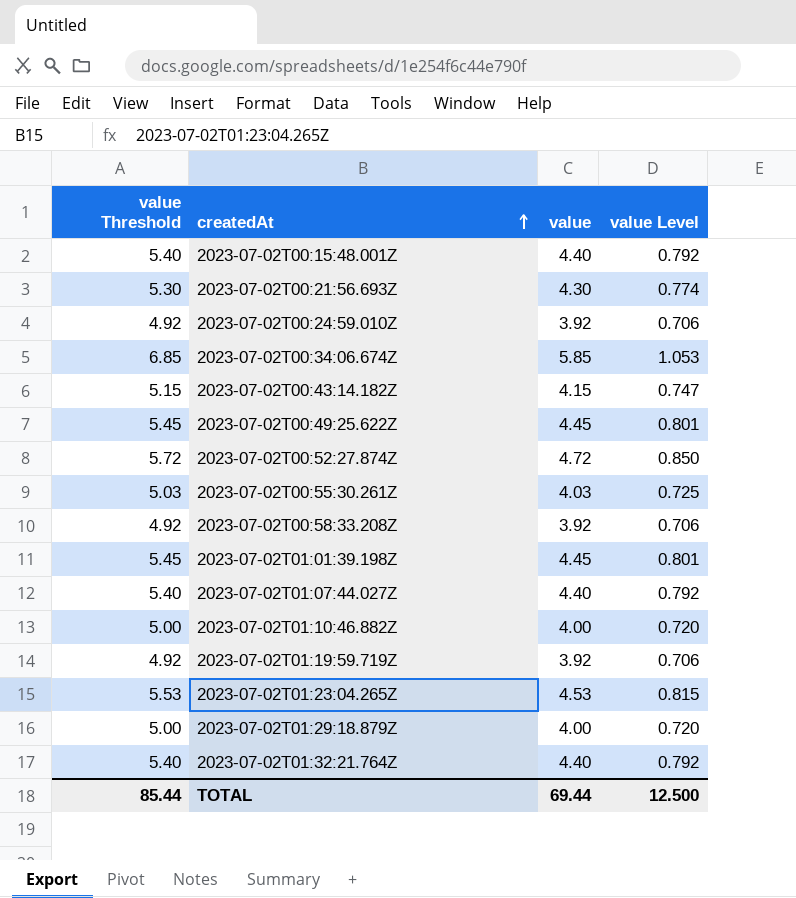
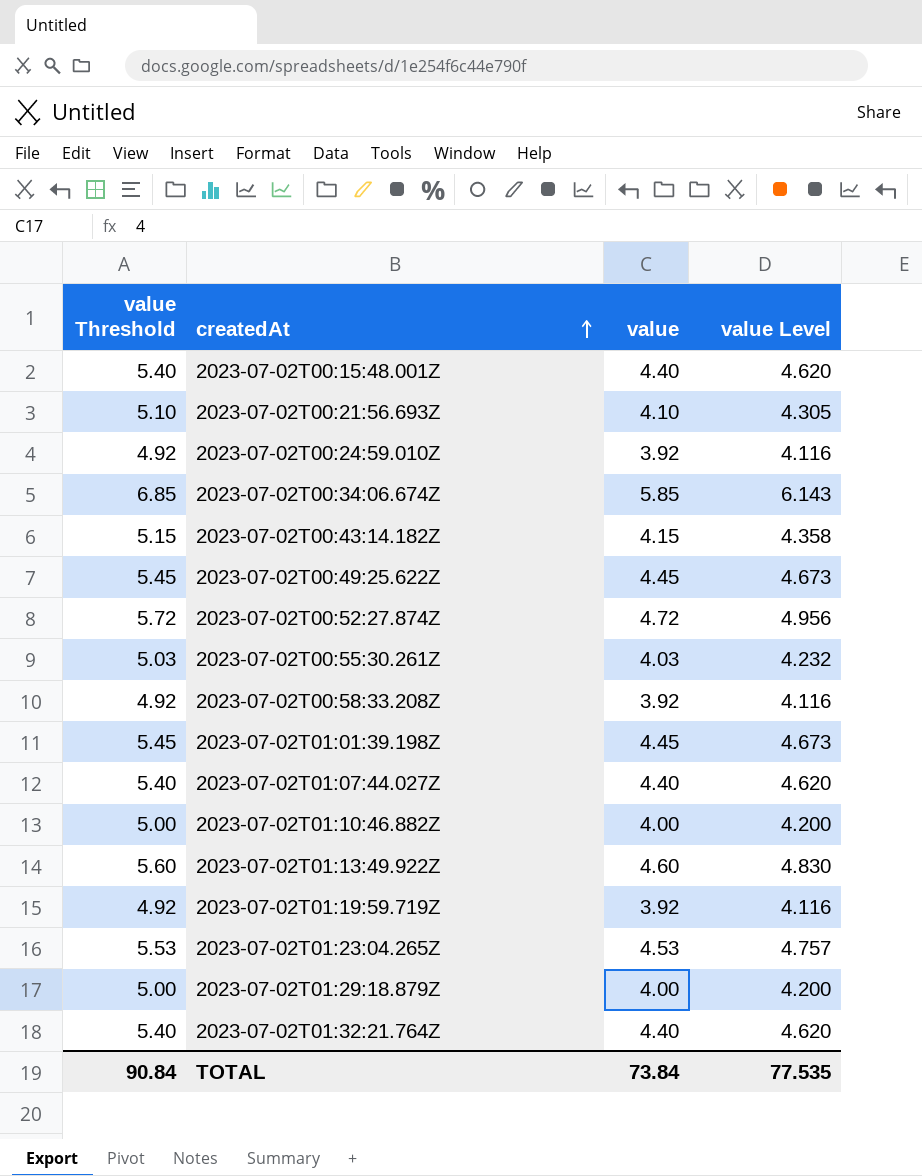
column value Level | formula: [value] * 0.18 -> [value] * 1.05
2023-07-02T00:21:56.693Z | value Threshold: 5.30 -> 5.10
2023-07-02T00:21:56.693Z | value: 4.30 -> 4.10
row 2023-07-02T01:13:49.922Z: none -> 5.60 | 4.60 | 4.830
TOTAL | value Threshold: 85.44 -> 90.84
TOTAL | value: 69.44 -> 73.84
TOTAL | value Level: 12.500 -> 77.535

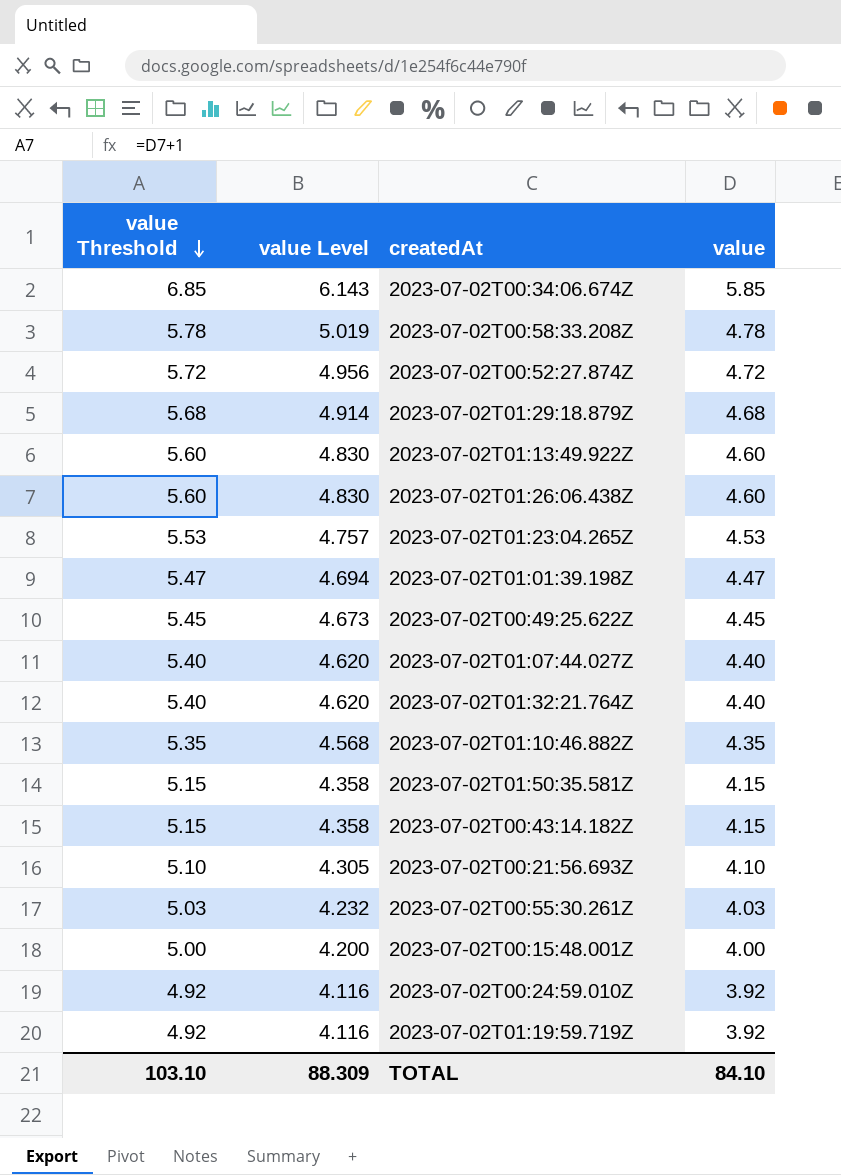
row order: createdAt ascending -> value Threshold descending
column value Level | position: 4 -> 2
2023-07-02T00:58:33.208Z | value Threshold: 4.92 -> 5.78
2023-07-02T00:58:33.208Z | value Level: 4.116 -> 5.019
2023-07-02T00:58:33.208Z | value: 3.92 -> 4.78
2023-07-02T01:29:18.879Z | value Threshold: 5.00 -> 5.68
2023-07-02T01:29:18.879Z | value Level: 4.200 -> 4.914
2023-07-02T01:29:18.879Z | value: 4.00 -> 4.68
row 2023-07-02T01:26:06.438Z: none -> 5.60 | 4.830 | 4.60
2023-07-02T01:01:39.198Z | value Threshold: 5.45 -> 5.47
2023-07-02T01:01:39.198Z | value Level: 4.673 -> 4.694
2023-07-02T01:01:39.198Z | value: 4.45 -> 4.47
2023-07-02T01:10:46.882Z | value Threshold: 5.00 -> 5.35
2023-07-02T01:10:46.882Z | value Level: 4.200 -> 4.568
2023-07-02T01:10:46.882Z | value: 4.00 -> 4.35
row 2023-07-02T01:50:35.581Z: none -> 5.15 | 4.358 | 4.15
2023-07-02T00:15:48.001Z | value Threshold: 5.40 -> 5.00
2023-07-02T00:15:48.001Z | value Level: 4.620 -> 4.200
2023-07-02T00:15:48.001Z | value: 4.40 -> 4.00
TOTAL | value Threshold: 90.84 -> 103.10
TOTAL | value Level: 77.535 -> 88.309
TOTAL | value: 73.84 -> 84.10

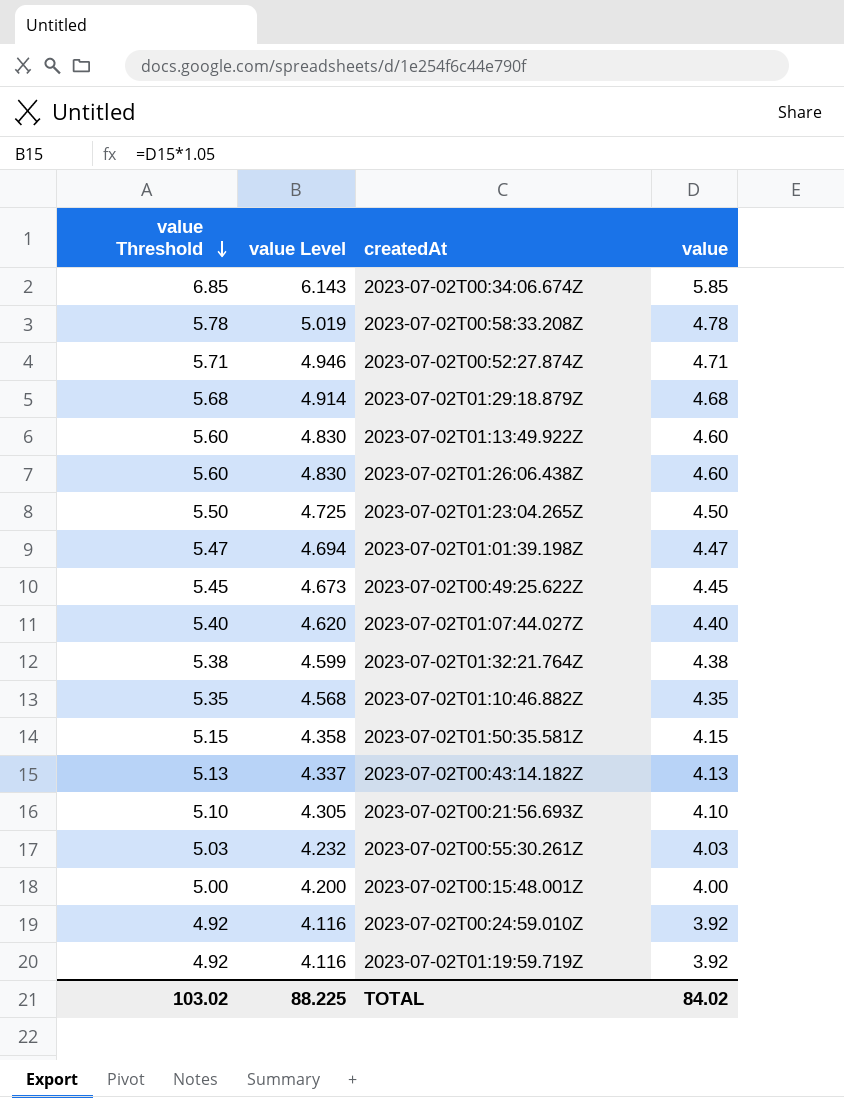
2023-07-02T00:52:27.874Z | value Threshold: 5.72 -> 5.71
2023-07-02T00:52:27.874Z | value Level: 4.956 -> 4.946
2023-07-02T00:52:27.874Z | value: 4.72 -> 4.71
2023-07-02T01:23:04.265Z | value Threshold: 5.53 -> 5.50
2023-07-02T01:23:04.265Z | value Level: 4.757 -> 4.725
2023-07-02T01:23:04.265Z | value: 4.53 -> 4.50
2023-07-02T01:32:21.764Z | value Threshold: 5.40 -> 5.38
2023-07-02T01:32:21.764Z | value Level: 4.620 -> 4.599
2023-07-02T01:32:21.764Z | value: 4.40 -> 4.38
2023-07-02T00:43:14.182Z | value Threshold: 5.15 -> 5.13
2023-07-02T00:43:14.182Z | value Level: 4.358 -> 4.337
2023-07-02T00:43:14.182Z | value: 4.15 -> 4.13
TOTAL | value Threshold: 103.10 -> 103.02
TOTAL | value Level: 88.309 -> 88.225
TOTAL | value: 84.10 -> 84.02

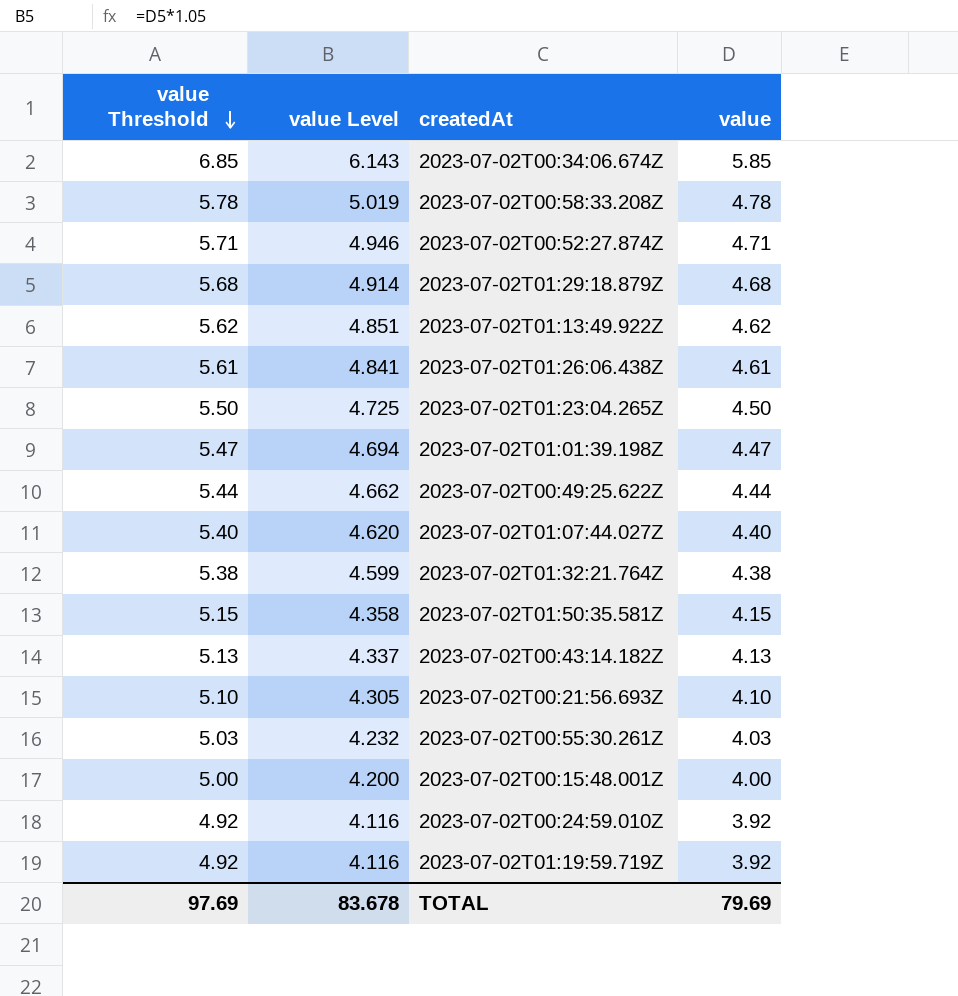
row 2023-07-02T01:10:46.882Z: 5.35 | 4.568 | 4.35 -> none
2023-07-02T01:13:49.922Z | value Threshold: 5.60 -> 5.62
2023-07-02T01:13:49.922Z | value Level: 4.830 -> 4.851
2023-07-02T01:13:49.922Z | value: 4.60 -> 4.62
2023-07-02T01:26:06.438Z | value Threshold: 5.60 -> 5.61
2023-07-02T01:26:06.438Z | value Level: 4.830 -> 4.841
2023-07-02T01:26:06.438Z | value: 4.60 -> 4.61
2023-07-02T00:49:25.622Z | value Threshold: 5.45 -> 5.44
2023-07-02T00:49:25.622Z | value Level: 4.673 -> 4.662
2023-07-02T00:49:25.622Z | value: 4.45 -> 4.44
TOTAL | value Threshold: 103.02 -> 97.69
TOTAL | value Level: 88.225 -> 83.678
TOTAL | value: 84.02 -> 79.69

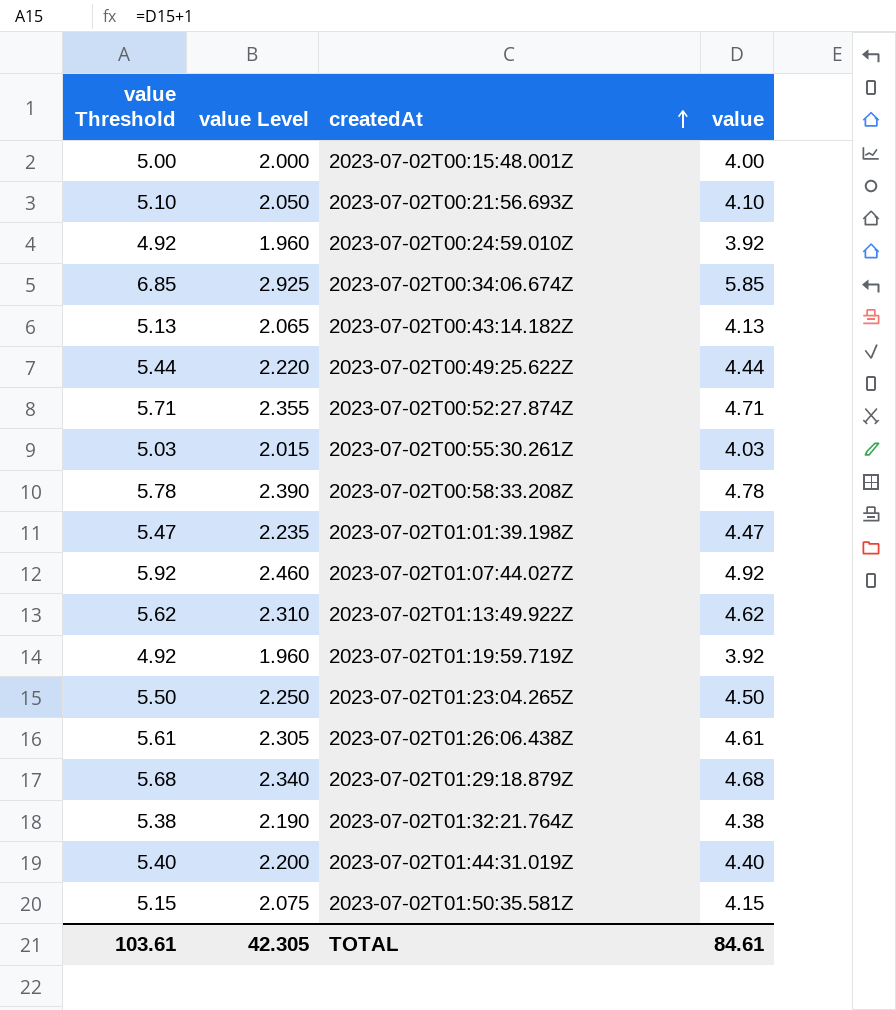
row order: value Threshold descending -> createdAt ascending
column value Level | formula: [value] * 1.05 -> [value] * 0.5
2023-07-02T01:07:44.027Z | value Threshold: 5.40 -> 5.92
2023-07-02T01:07:44.027Z | value: 4.40 -> 4.92
row 2023-07-02T01:44:31.019Z: none -> 5.40 | 2.200 | 4.40
TOTAL | value Threshold: 97.69 -> 103.61
TOTAL | value Level: 83.678 -> 42.305
TOTAL | value: 79.69 -> 84.61

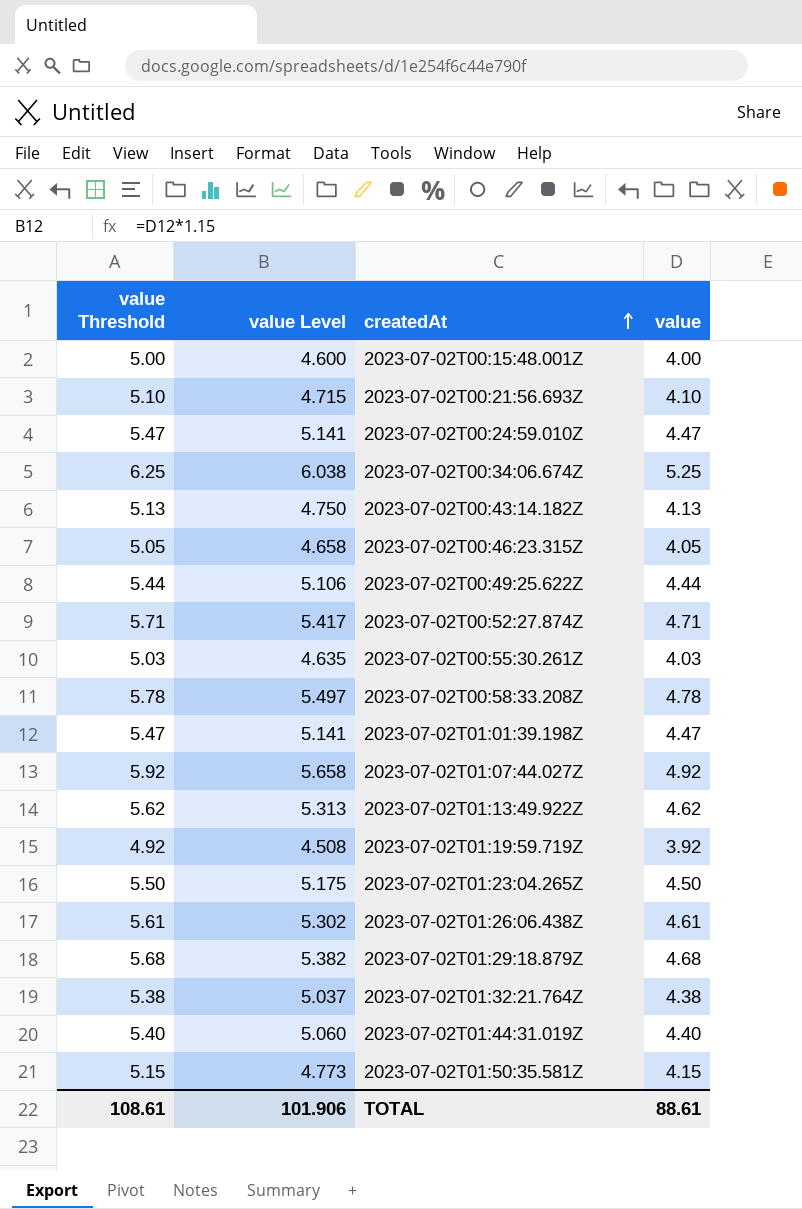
column value Level | formula: [value] * 0.5 -> [value] * 1.15
2023-07-02T00:24:59.010Z | value Threshold: 4.92 -> 5.47
2023-07-02T00:24:59.010Z | value: 3.92 -> 4.47
2023-07-02T00:34:06.674Z | value Threshold: 6.85 -> 6.25
2023-07-02T00:34:06.674Z | value: 5.85 -> 5.25
row 2023-07-02T00:46:23.315Z: none -> 5.05 | 4.658 | 4.05
TOTAL | value Threshold: 103.61 -> 108.61
TOTAL | value Level: 42.305 -> 101.906
TOTAL | value: 84.61 -> 88.61

